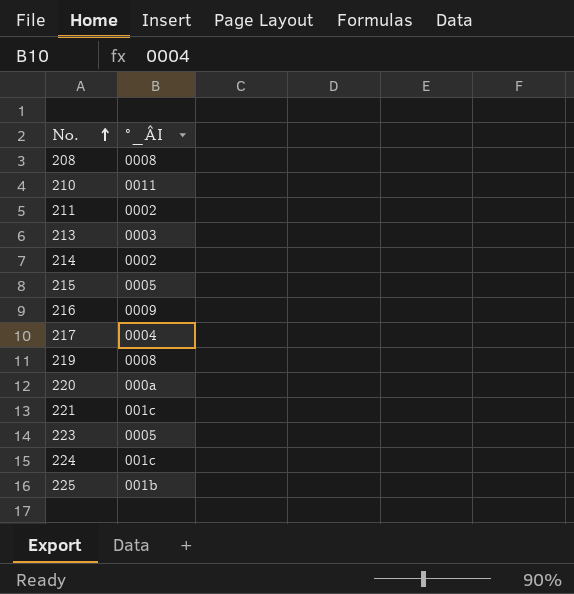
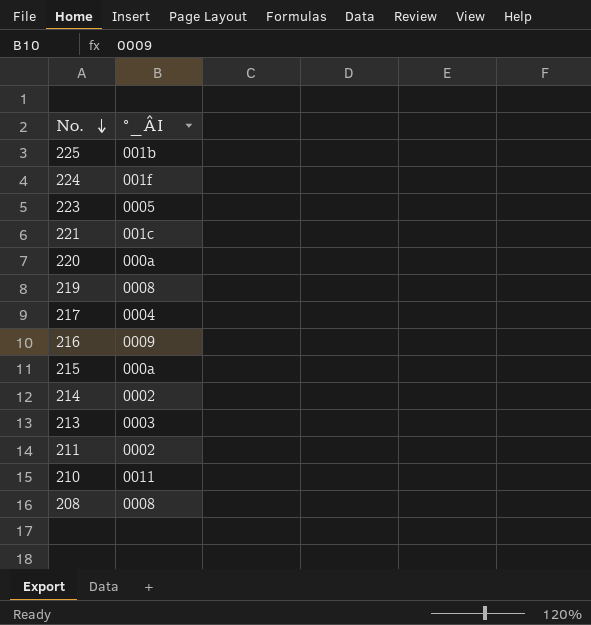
row order: No. ascending -> No. descending
224 | °_ÂI: 001c -> 001f
215 | °_ÂI: 0005 -> 000a

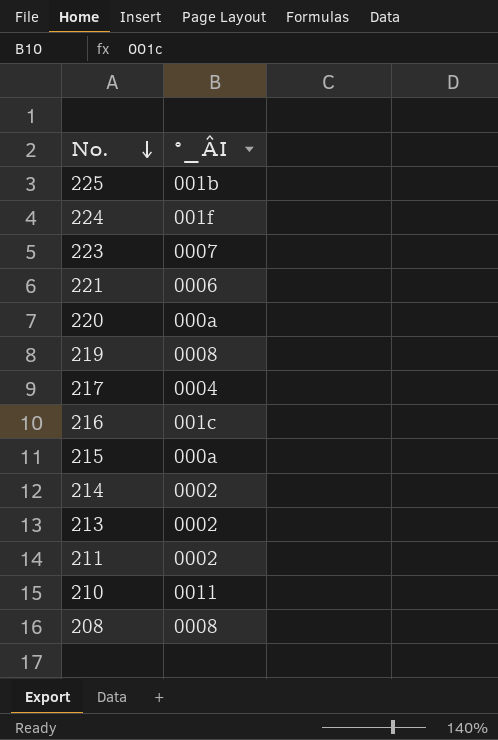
223 | °_ÂI: 0005 -> 0007
221 | °_ÂI: 001c -> 0006
216 | °_ÂI: 0009 -> 001c
213 | °_ÂI: 0003 -> 0002

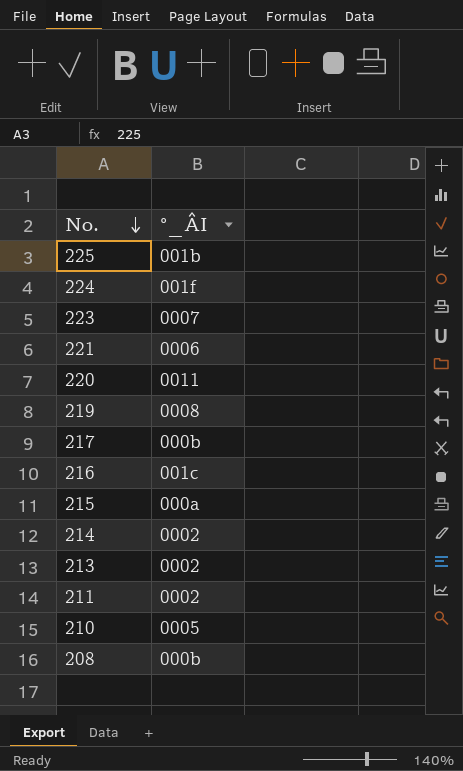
220 | °_ÂI: 000a -> 0011
217 | °_ÂI: 0004 -> 000b
210 | °_ÂI: 0011 -> 0005
208 | °_ÂI: 0008 -> 000b

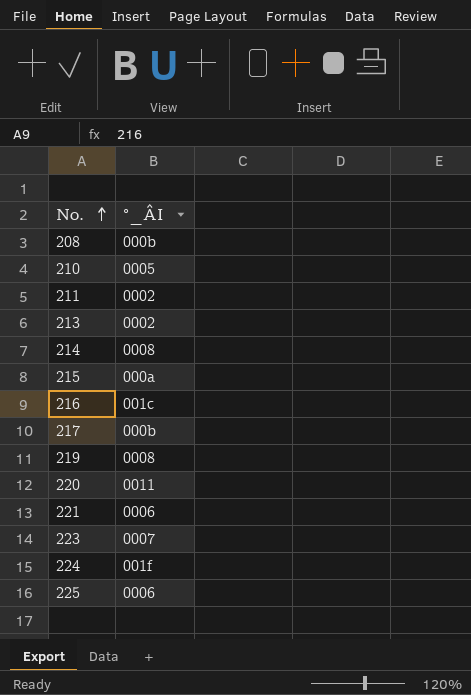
row order: No. descending -> No. ascending
214 | °_ÂI: 0002 -> 0008
225 | °_ÂI: 001b -> 0006

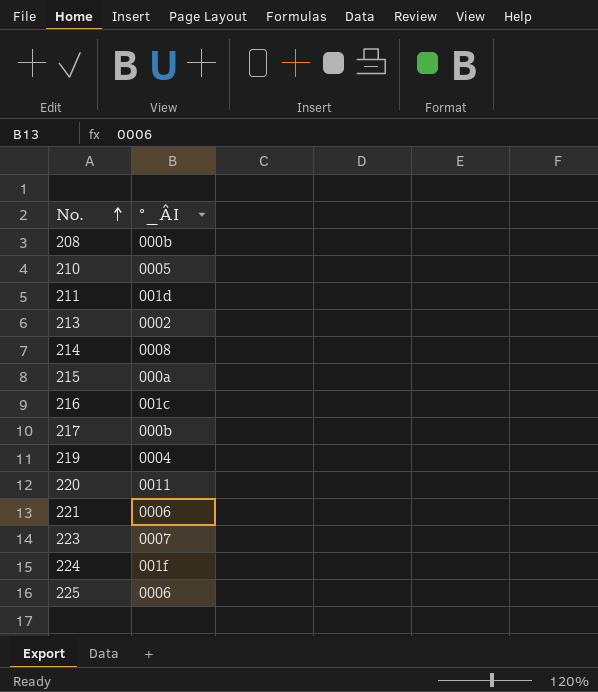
211 | °_ÂI: 0002 -> 001d
219 | °_ÂI: 0008 -> 0004

